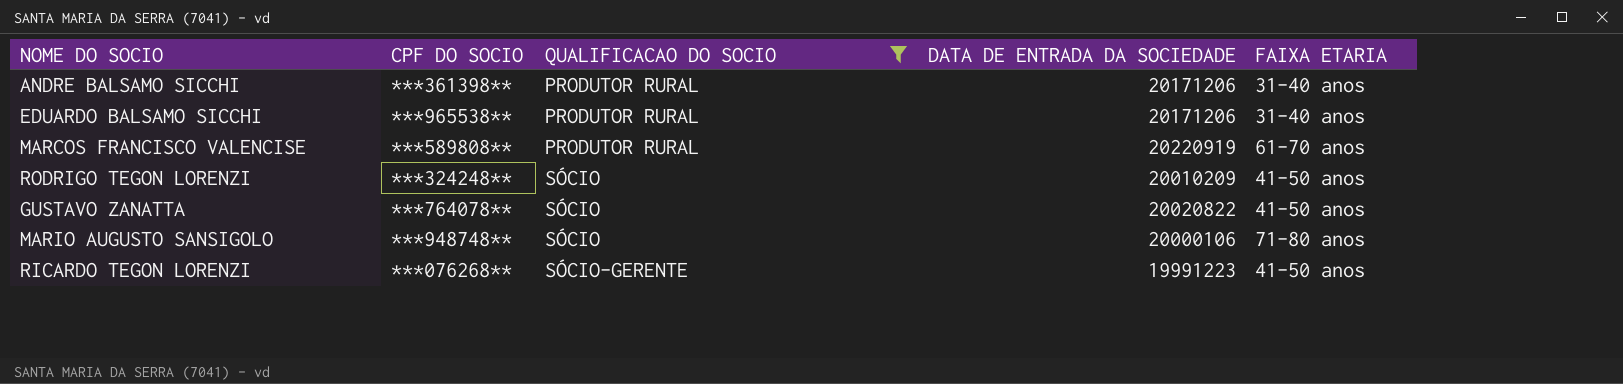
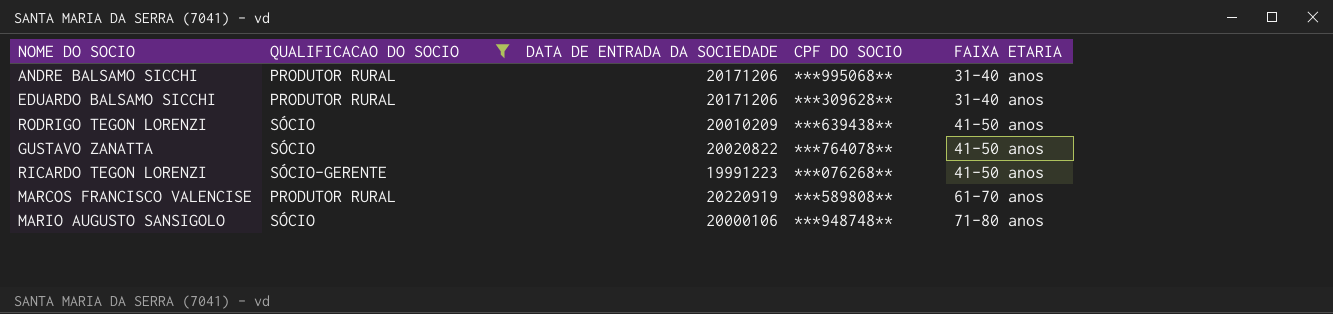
row order: QUALIFICACAO DO SOCIO ascending -> FAIXA ETARIA ascending
column CPF DO SOCIO | position: 2 -> 4
ANDRE BALSAMO SICCHI | CPF DO SOCIO: ***361398** -> ***995068**
EDUARDO BALSAMO SICCHI | CPF DO SOCIO: ***965538** -> ***309628**
RODRIGO TEGON LORENZI | CPF DO SOCIO: ***324248** -> ***639438**

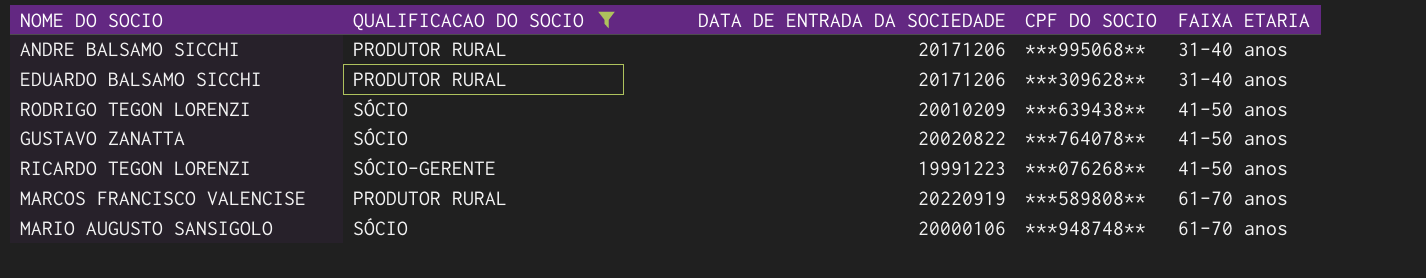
MARIO AUGUSTO SANSIGOLO | FAIXA ETARIA: 71-80 anos -> 61-70 anos

